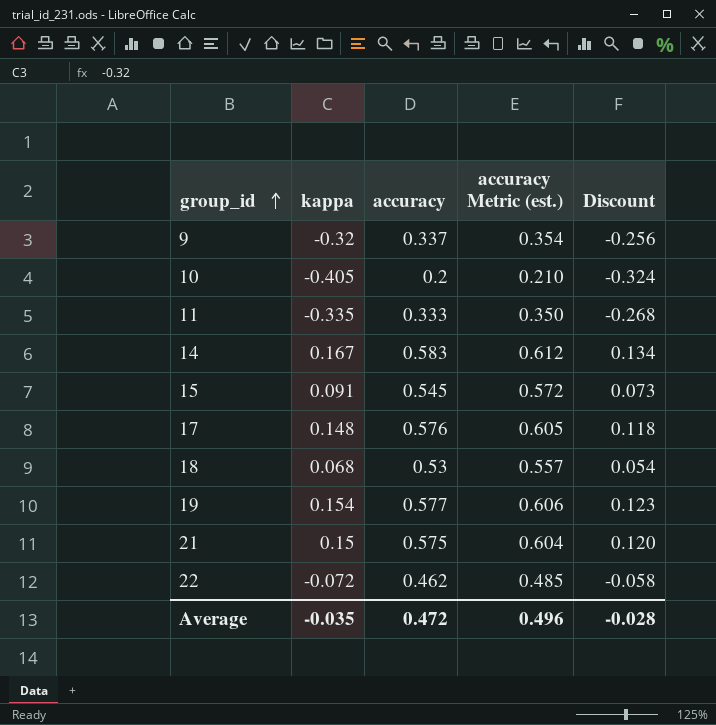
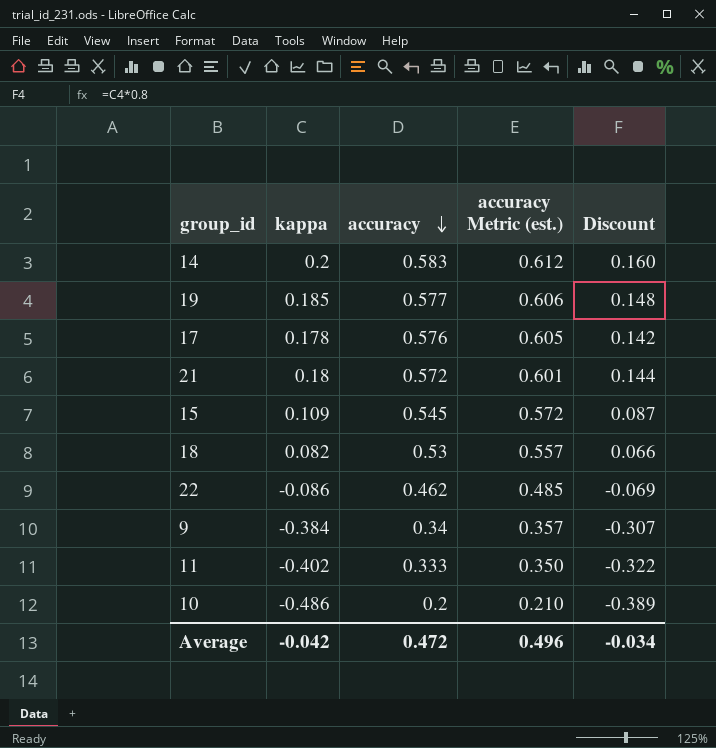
row order: group_id ascending -> accuracy descending
14 | kappa: 0.167 -> 0.2
14 | Discount: 0.134 -> 0.160
19 | kappa: 0.154 -> 0.185
19 | Discount: 0.123 -> 0.148
17 | kappa: 0.148 -> 0.178
17 | Discount: 0.118 -> 0.142
21 | kappa: 0.15 -> 0.18
21 | accuracy: 0.575 -> 0.572
21 | accuracy Metric (est.): 0.604 -> 0.601
21 | Discount: 0.120 -> 0.144
15 | kappa: 0.091 -> 0.109
15 | Discount: 0.073 -> 0.087
18 | kappa: 0.068 -> 0.082
18 | Discount: 0.054 -> 0.066
22 | kappa: -0.072 -> -0.086
22 | Discount: -0.058 -> -0.069
9 | kappa: -0.32 -> -0.384
9 | accuracy: 0.337 -> 0.34
9 | accuracy Metric (est.): 0.354 -> 0.357
9 | Discount: -0.256 -> -0.307
11 | kappa: -0.335 -> -0.402
11 | Discount: -0.268 -> -0.322
10 | kappa: -0.405 -> -0.486
10 | Discount: -0.324 -> -0.389
Average | kappa: -0.035 -> -0.042
Average | Discount: -0.028 -> -0.034

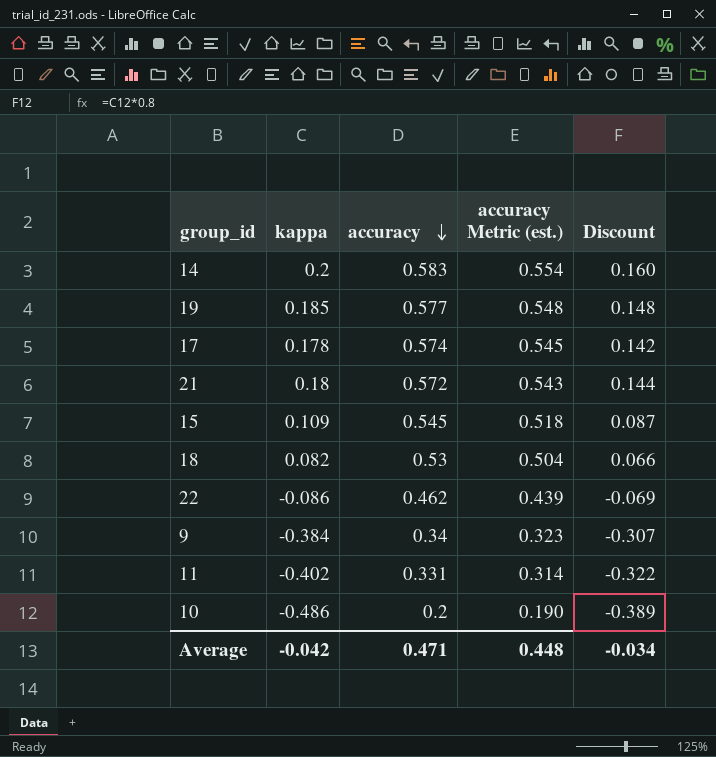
column accuracy Metric (est.) | formula: [accuracy] * 1.05 -> [accuracy] * 0.95
17 | accuracy: 0.576 -> 0.574
11 | accuracy: 0.333 -> 0.331
Average | accuracy: 0.472 -> 0.471
Average | accuracy Metric (est.): 0.496 -> 0.448

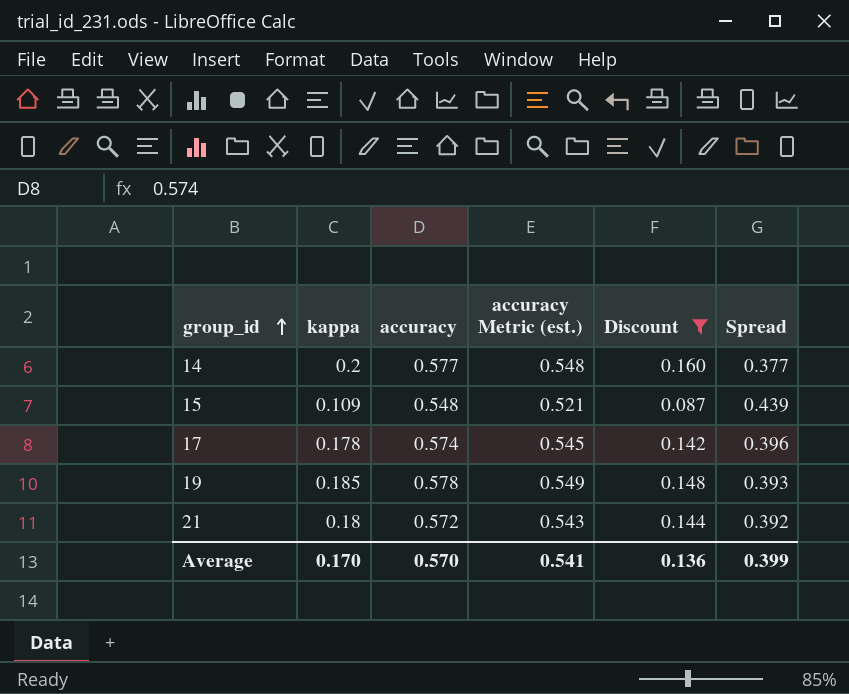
filter: none -> Discount >= 0.087
row order: accuracy descending -> group_id ascending
column Spread | formula: none -> [accuracy] - [kappa]
14 | accuracy: 0.583 -> 0.577
14 | accuracy Metric (est.): 0.554 -> 0.548
15 | accuracy: 0.545 -> 0.548
15 | accuracy Metric (est.): 0.518 -> 0.521
19 | accuracy: 0.577 -> 0.578
19 | accuracy Metric (est.): 0.548 -> 0.549
Average | kappa: -0.042 -> 0.170
Average | accuracy: 0.471 -> 0.570
Average | accuracy Metric (est.): 0.448 -> 0.541
Average | Discount: -0.034 -> 0.136

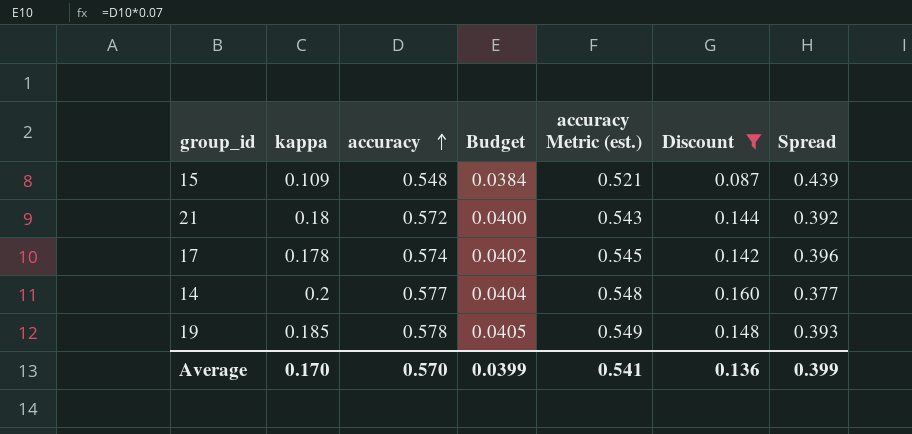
row order: group_id ascending -> accuracy ascending
column Budget | formula: none -> [accuracy] * 0.07

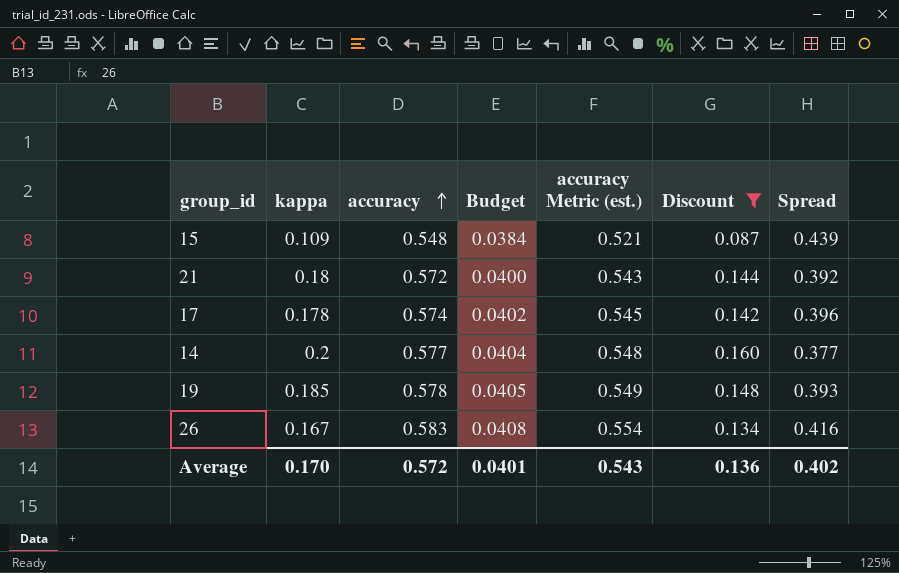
row 26: none -> 0.167 | 0.583 | 0.0408 | 0.554 | 0.134 | 0.416
Average | accuracy: 0.570 -> 0.572
Average | Budget: 0.0399 -> 0.0401
Average | accuracy Metric (est.): 0.541 -> 0.543
Average | Spread: 0.399 -> 0.402

